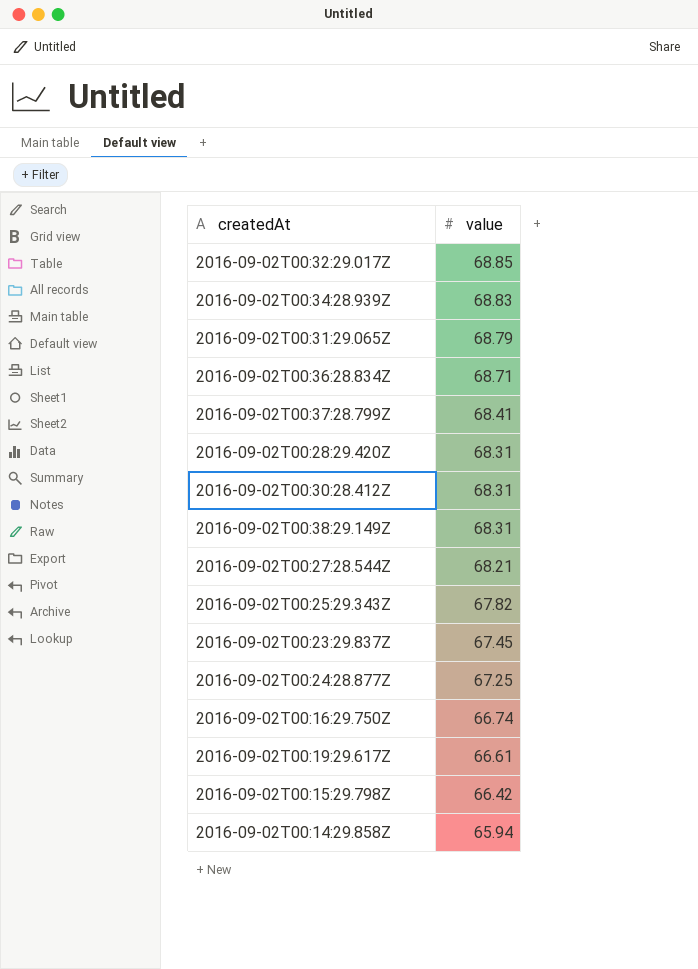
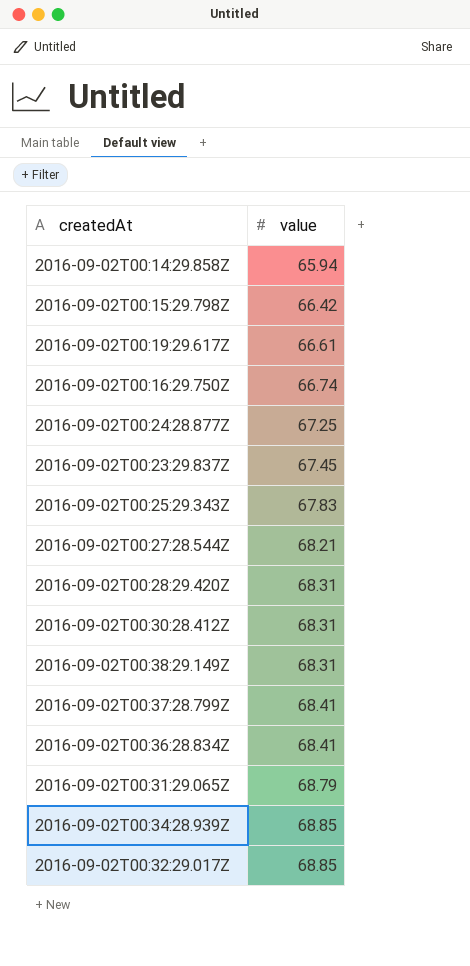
row order: value descending -> value ascending
2016-09-02T00:25:29.343Z | value: 67.82 -> 67.83
2016-09-02T00:36:28.834Z | value: 68.71 -> 68.41
2016-09-02T00:34:28.939Z | value: 68.83 -> 68.85

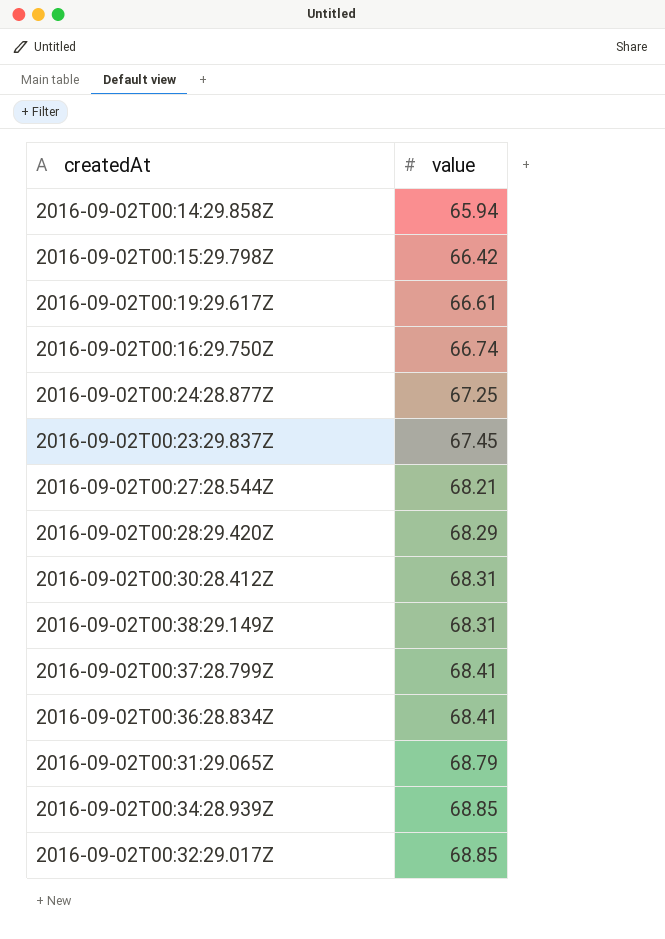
row 2016-09-02T00:25:29.343Z: 67.83 -> none
2016-09-02T00:28:29.420Z | value: 68.31 -> 68.29

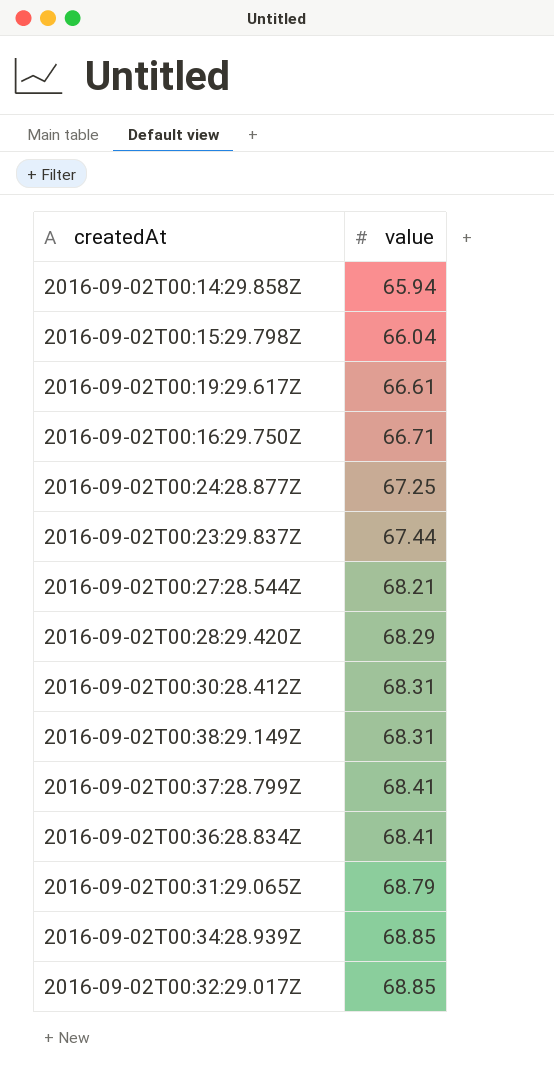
2016-09-02T00:15:29.798Z | value: 66.42 -> 66.04
2016-09-02T00:16:29.750Z | value: 66.74 -> 66.71
2016-09-02T00:23:29.837Z | value: 67.45 -> 67.44

